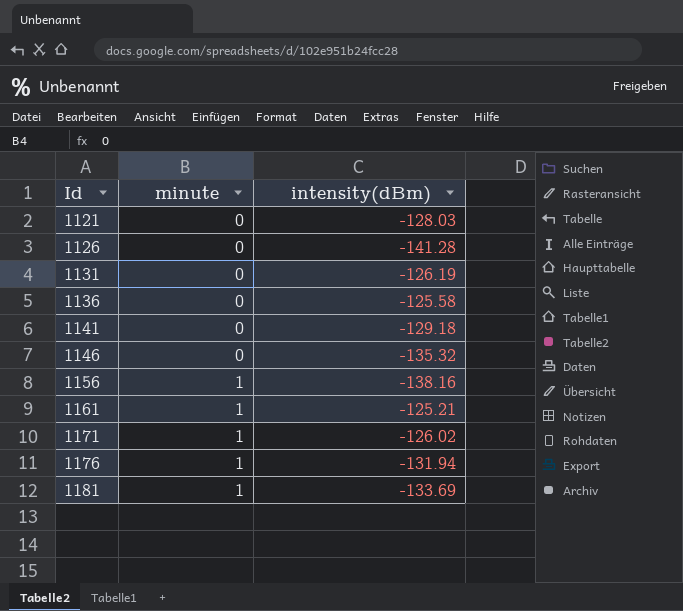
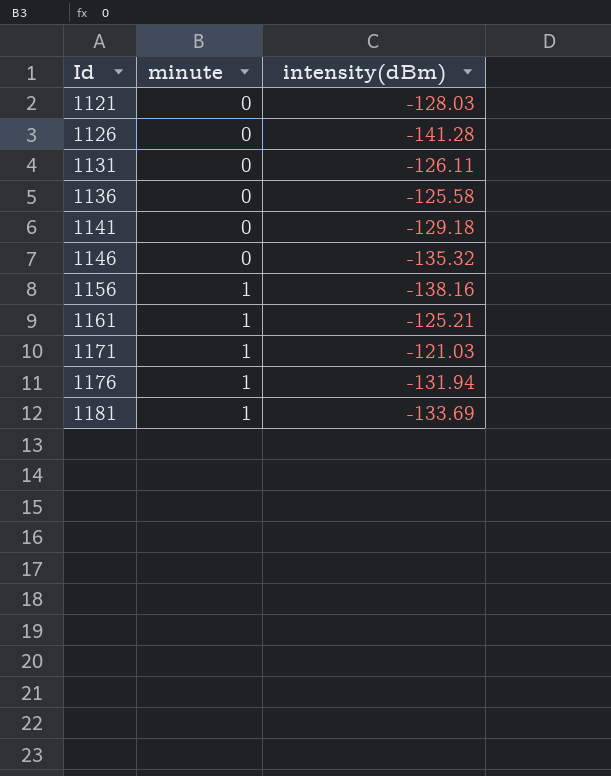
1131 | intensity(dBm): -126.19 -> -126.11
1171 | intensity(dBm): -126.02 -> -121.03

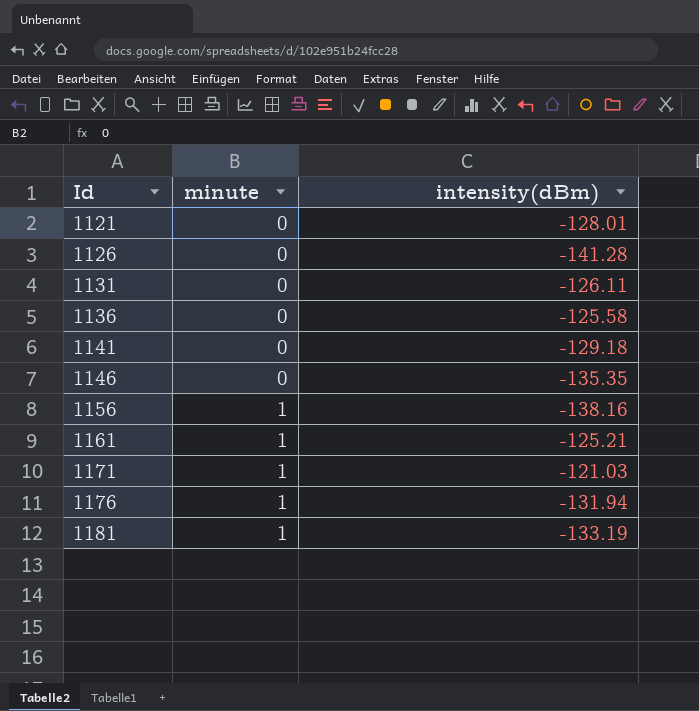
1121 | intensity(dBm): -128.03 -> -128.01
1146 | intensity(dBm): -135.32 -> -135.35
1181 | intensity(dBm): -133.69 -> -133.19

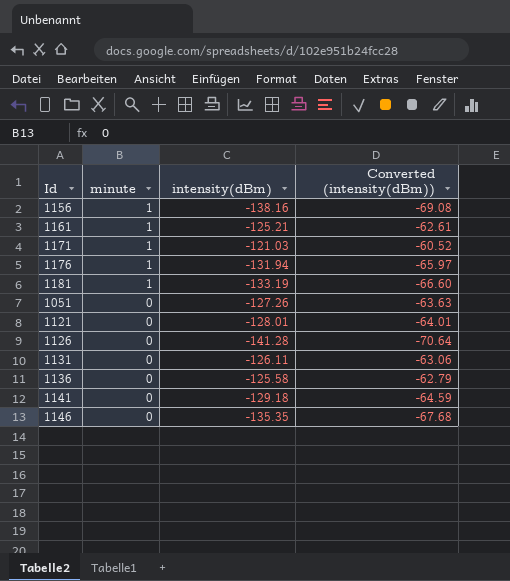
row order: Id ascending -> minute descending
column Converted (intensity(dBm)) | formula: none -> [intensity(dBm)] * 0.5
row 1051: none -> 0 | -127.26 | -63.63

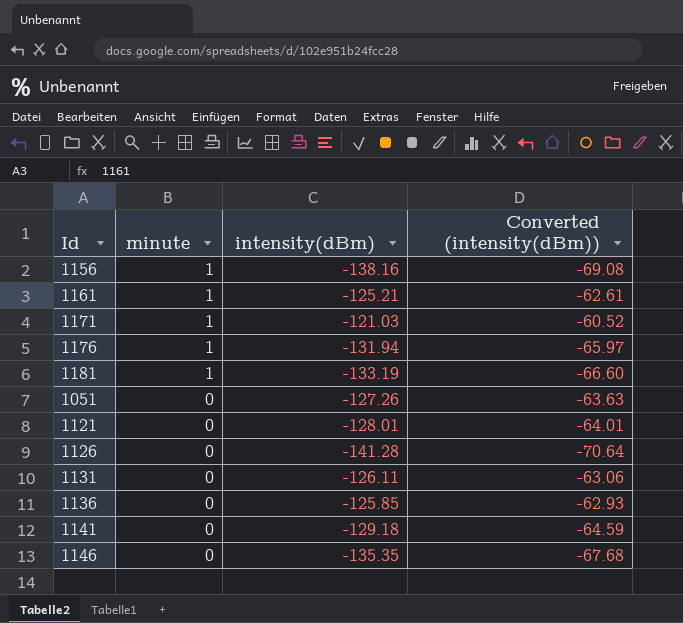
1136 | intensity(dBm): -125.58 -> -125.85
1136 | Converted (intensity(dBm)): -62.79 -> -62.93

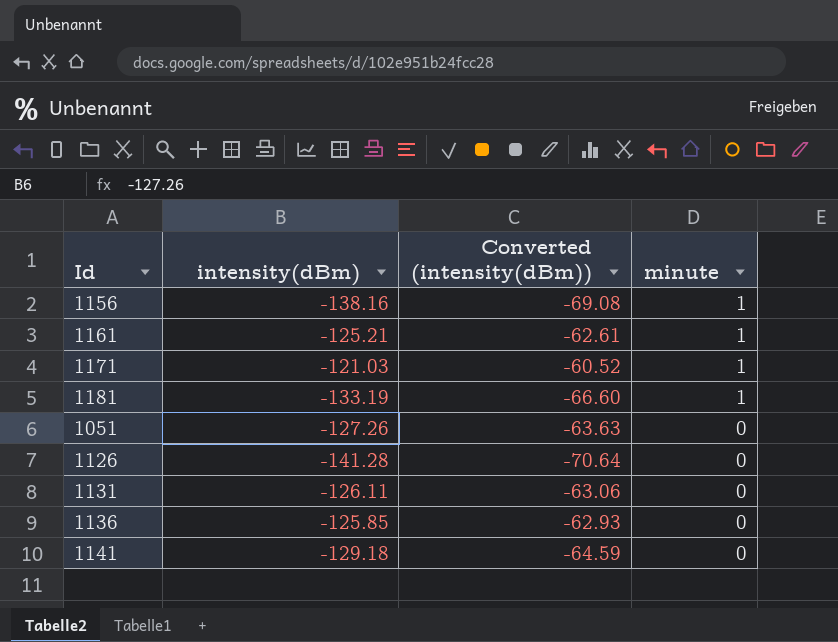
column minute | position: 2 -> 4
row 1176: 1 | -131.94 | -65.97 -> none
row 1121: 0 | -128.01 | -64.01 -> none
row 1146: 0 | -135.35 | -67.68 -> none

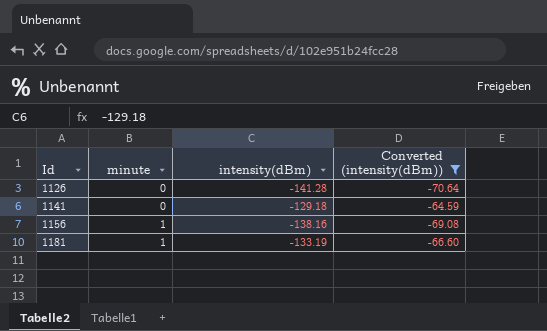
filter: none -> Converted (intensity(dBm)) <= -64.59
row order: minute descending -> Id ascending
column minute | position: 4 -> 2

